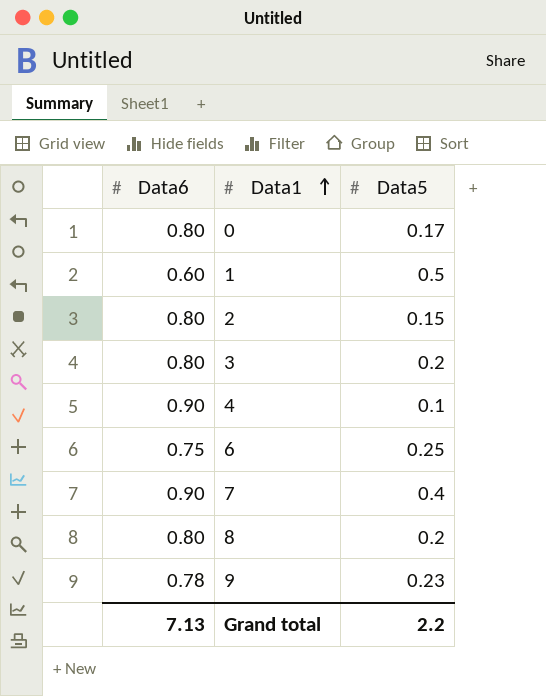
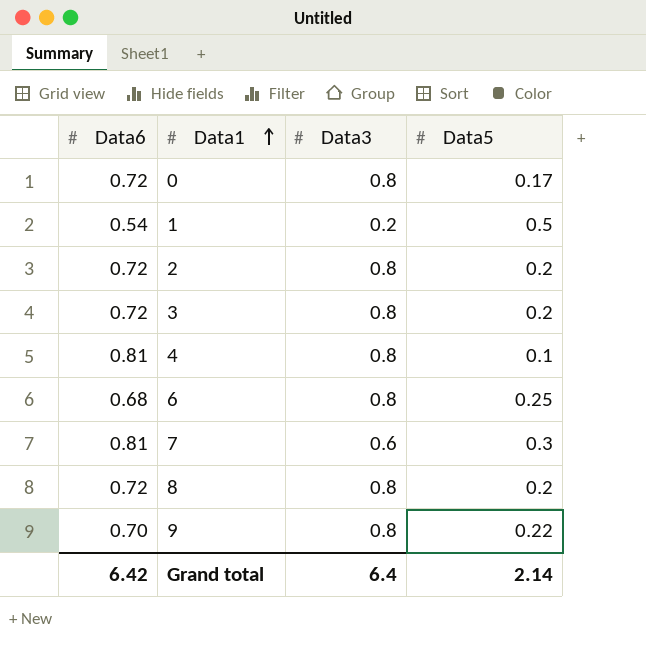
column Data3 | position: none -> 3
0 | Data6: 0.80 -> 0.72
1 | Data6: 0.60 -> 0.54
2 | Data6: 0.80 -> 0.72
2 | Data5: 0.15 -> 0.2
3 | Data6: 0.80 -> 0.72
4 | Data6: 0.90 -> 0.81
6 | Data6: 0.75 -> 0.68
7 | Data6: 0.90 -> 0.81
7 | Data5: 0.4 -> 0.3
8 | Data6: 0.80 -> 0.72
9 | Data6: 0.78 -> 0.70
9 | Data5: 0.23 -> 0.22
Grand total | Data6: 7.13 -> 6.42
Grand total | Data5: 2.2 -> 2.14

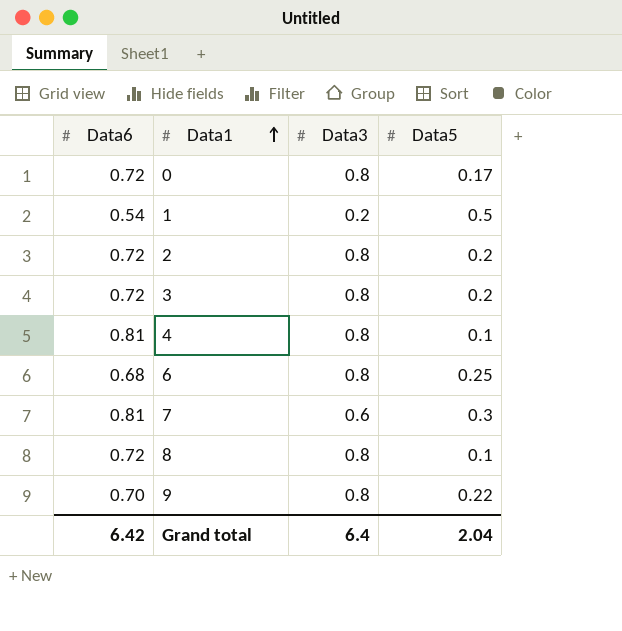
8 | Data5: 0.2 -> 0.1
Grand total | Data5: 2.14 -> 2.04

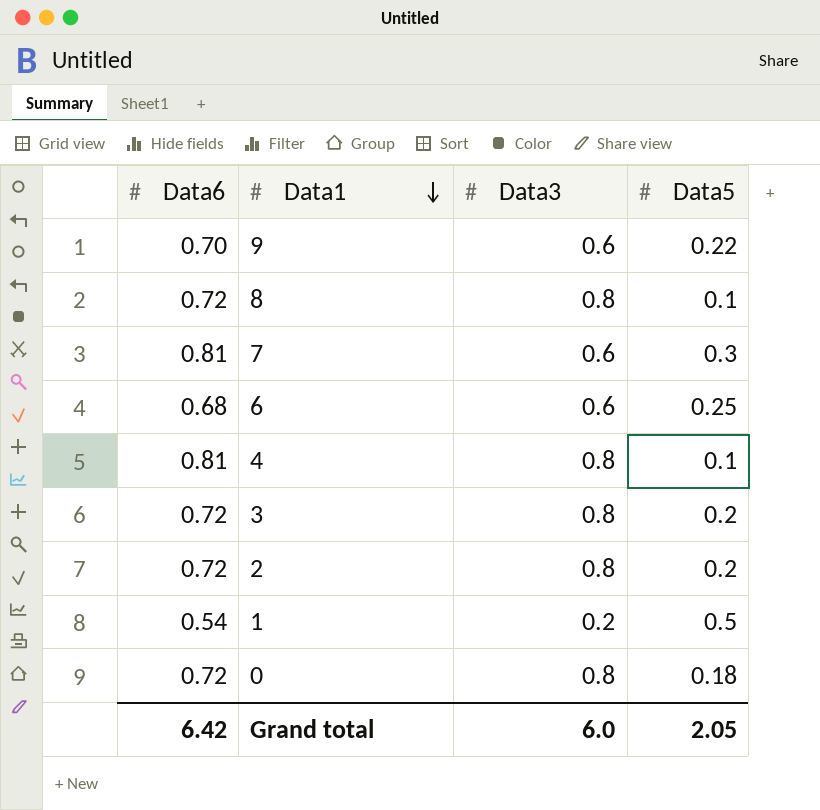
row order: Data1 ascending -> Data1 descending
9 | Data3: 0.8 -> 0.6
6 | Data3: 0.8 -> 0.6
0 | Data5: 0.17 -> 0.18
Grand total | Data3: 6.4 -> 6.0
Grand total | Data5: 2.04 -> 2.05

